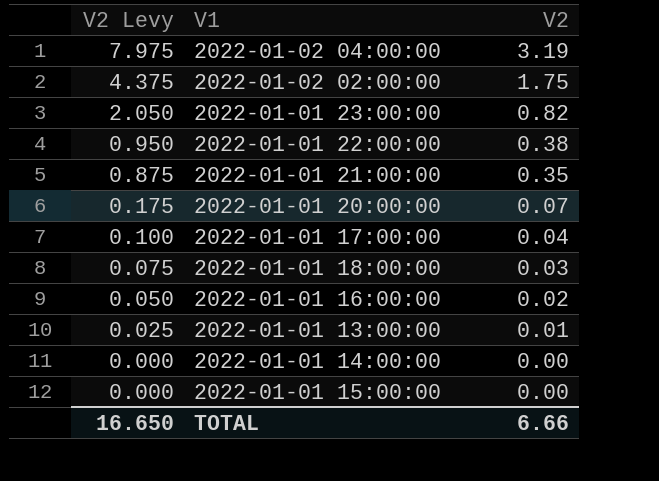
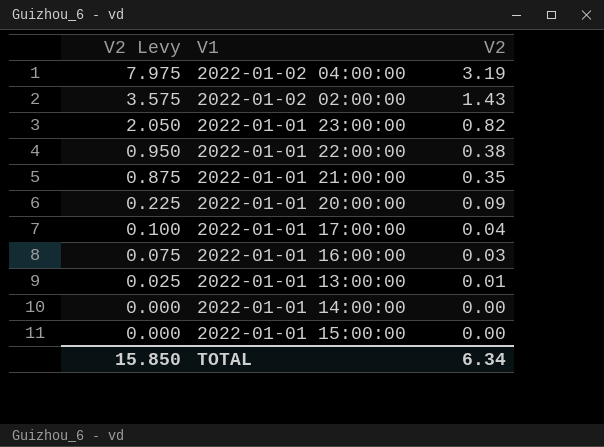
row 2022-01-01 18:00:00: 0.075 | 0.03 -> none
2022-01-02 02:00:00 | V2 Levy: 4.375 -> 3.575
2022-01-02 02:00:00 | V2: 1.75 -> 1.43
2022-01-01 20:00:00 | V2 Levy: 0.175 -> 0.225
2022-01-01 20:00:00 | V2: 0.07 -> 0.09
2022-01-01 16:00:00 | V2 Levy: 0.050 -> 0.075
2022-01-01 16:00:00 | V2: 0.02 -> 0.03
TOTAL | V2 Levy: 16.650 -> 15.850
TOTAL | V2: 6.66 -> 6.34

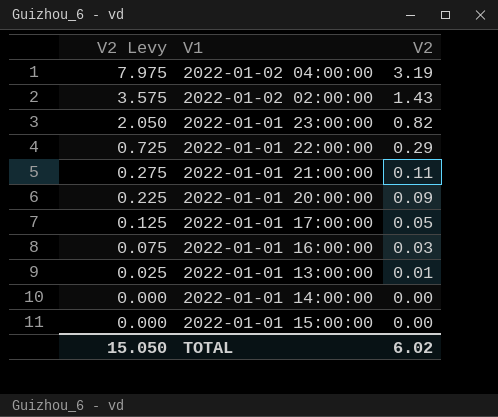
2022-01-01 22:00:00 | V2 Levy: 0.950 -> 0.725
2022-01-01 22:00:00 | V2: 0.38 -> 0.29
2022-01-01 21:00:00 | V2 Levy: 0.875 -> 0.275
2022-01-01 21:00:00 | V2: 0.35 -> 0.11
2022-01-01 17:00:00 | V2 Levy: 0.100 -> 0.125
2022-01-01 17:00:00 | V2: 0.04 -> 0.05
TOTAL | V2 Levy: 15.850 -> 15.050
TOTAL | V2: 6.34 -> 6.02

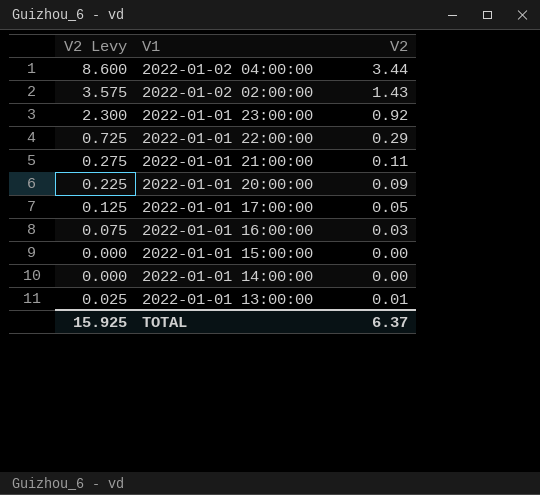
row order: V2 Levy descending -> V1 descending
2022-01-02 04:00:00 | V2 Levy: 7.975 -> 8.600
2022-01-02 04:00:00 | V2: 3.19 -> 3.44
2022-01-01 23:00:00 | V2 Levy: 2.050 -> 2.300
2022-01-01 23:00:00 | V2: 0.82 -> 0.92
TOTAL | V2 Levy: 15.050 -> 15.925
TOTAL | V2: 6.02 -> 6.37

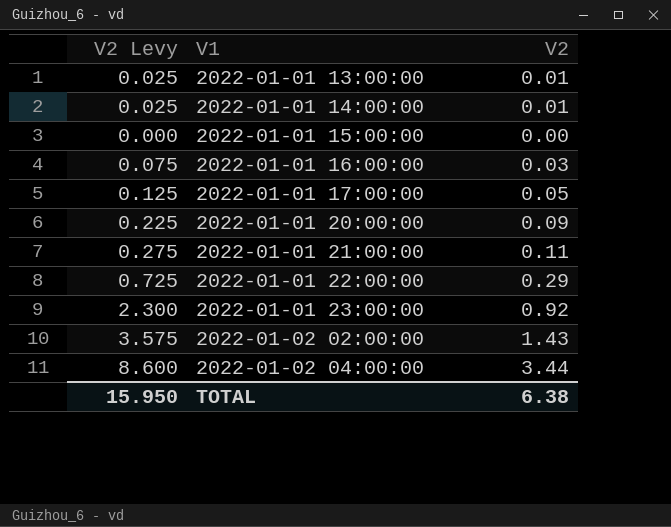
row order: V1 descending -> V1 ascending
2022-01-01 14:00:00 | V2 Levy: 0.000 -> 0.025
2022-01-01 14:00:00 | V2: 0.00 -> 0.01
TOTAL | V2 Levy: 15.925 -> 15.950
TOTAL | V2: 6.37 -> 6.38

